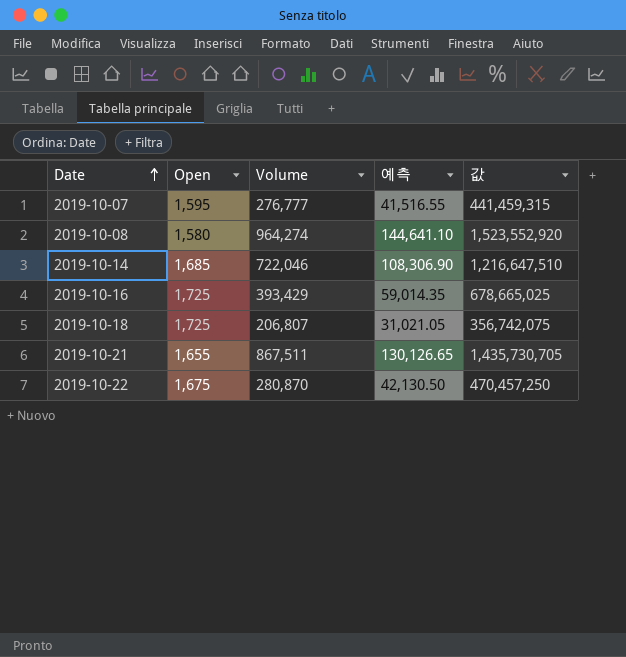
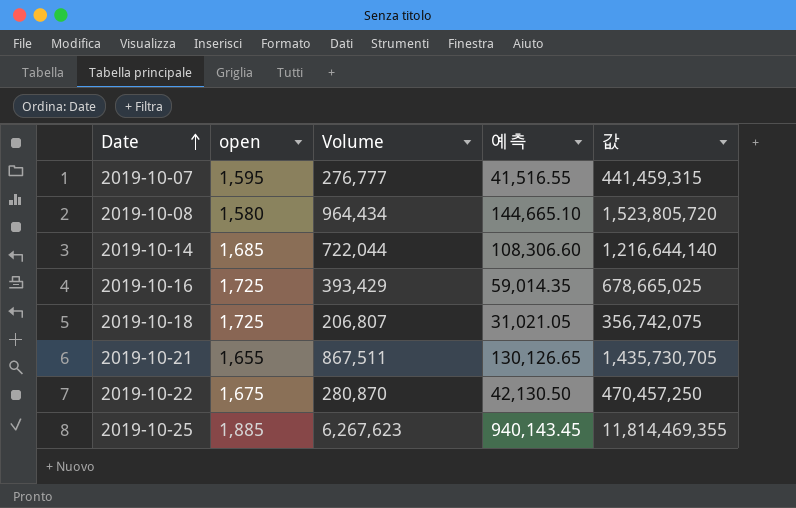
column name: Open -> open
2019-10-08 | Volume: 964,274 -> 964,434
2019-10-08 | 예측: 144,641.10 -> 144,665.10
2019-10-08 | 값: 1,523,552,920 -> 1,523,805,720
2019-10-14 | Volume: 722,046 -> 722,044
2019-10-14 | 예측: 108,306.90 -> 108,306.60
2019-10-14 | 값: 1,216,647,510 -> 1,216,644,140
row 2019-10-25: none -> 1,885 | 6,267,623 | 940,143.45 | 11,814,469,355

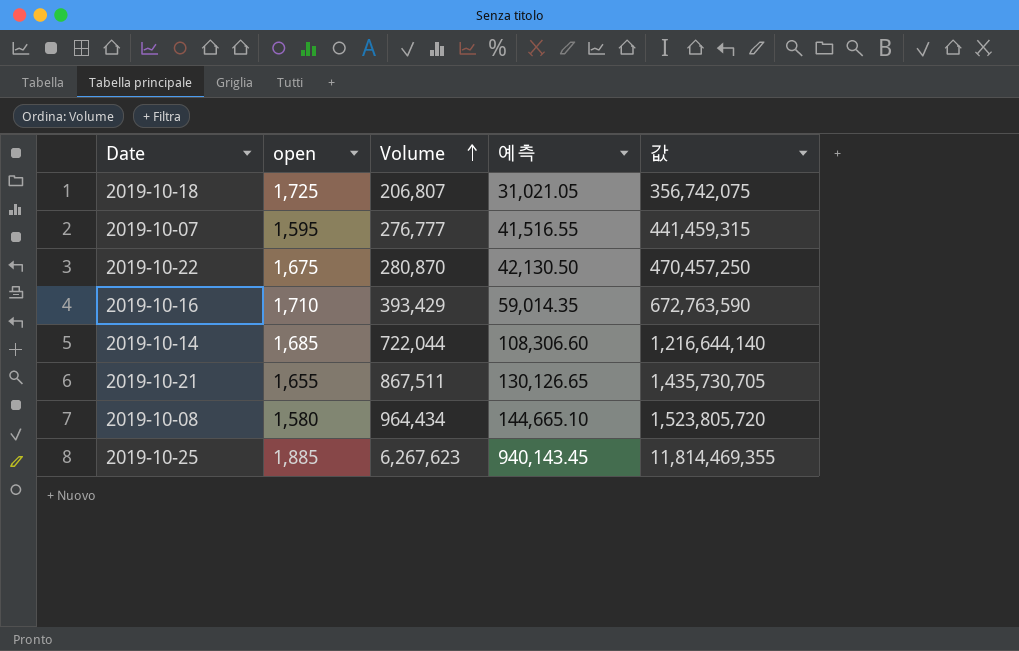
row order: Date ascending -> Volume ascending
2019-10-16 | open: 1,725 -> 1,710
2019-10-16 | 값: 678,665,025 -> 672,763,590

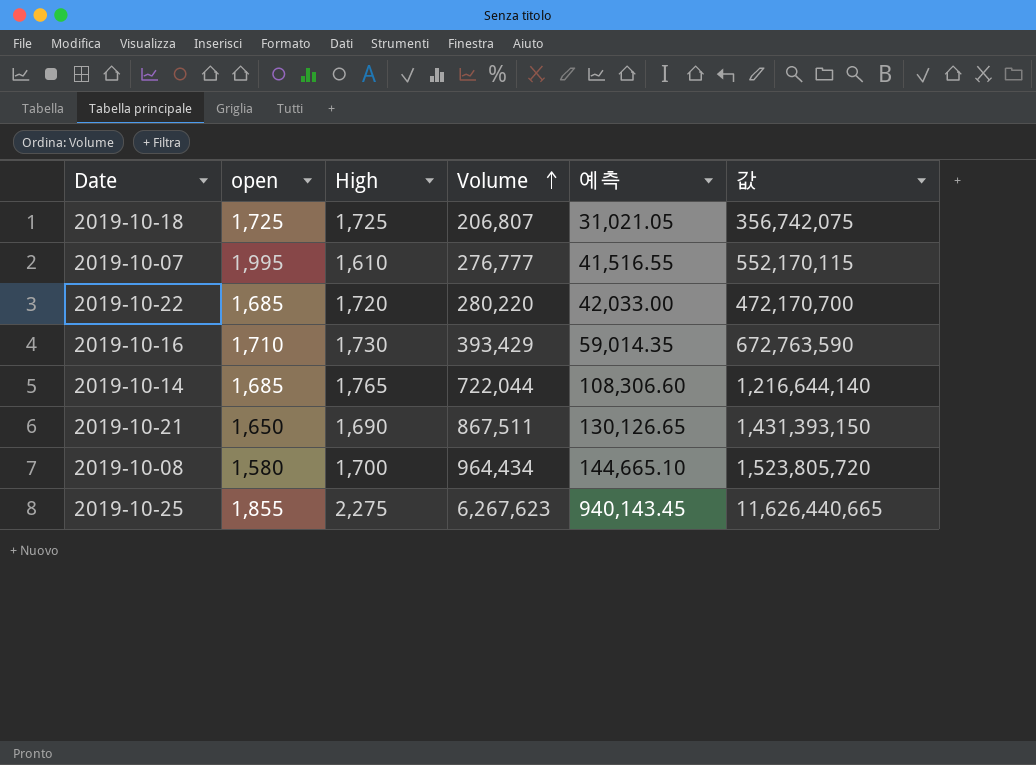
column High | position: none -> 3
2019-10-07 | open: 1,595 -> 1,995
2019-10-07 | 값: 441,459,315 -> 552,170,115
2019-10-22 | open: 1,675 -> 1,685
2019-10-22 | Volume: 280,870 -> 280,220
2019-10-22 | 예측: 42,130.50 -> 42,033.00
2019-10-22 | 값: 470,457,250 -> 472,170,700
2019-10-21 | open: 1,655 -> 1,650
2019-10-21 | 값: 1,435,730,705 -> 1,431,393,150
2019-10-25 | open: 1,885 -> 1,855
2019-10-25 | 값: 11,814,469,355 -> 11,626,440,665

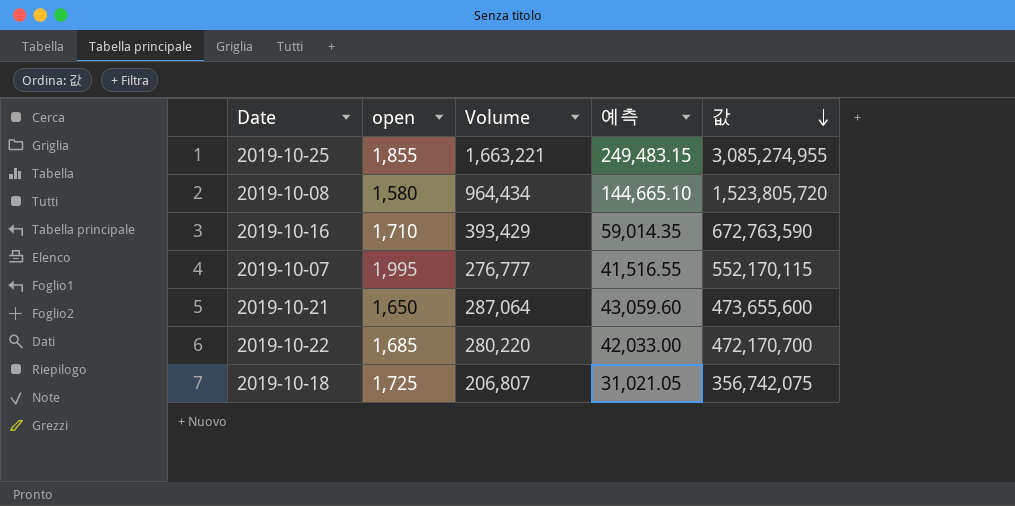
row order: Volume ascending -> 값 descending
column High | position: 3 -> none
row 2019-10-14: 1,685 | 1,765 | 722,044 | 108,306.60 | 1,216,644,140 -> none
2019-10-25 | Volume: 6,267,623 -> 1,663,221
2019-10-25 | 예측: 940,143.45 -> 249,483.15
2019-10-25 | 값: 11,626,440,665 -> 3,085,274,955
2019-10-21 | Volume: 867,511 -> 287,064
2019-10-21 | 예측: 130,126.65 -> 43,059.60
2019-10-21 | 값: 1,431,393,150 -> 473,655,600

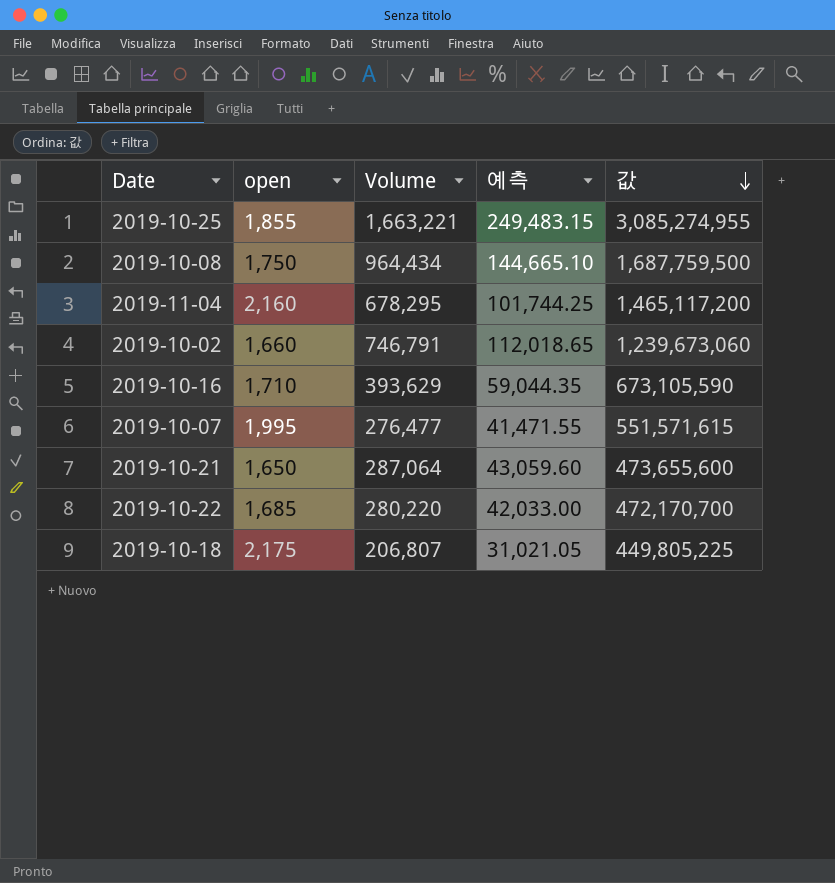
2019-10-08 | open: 1,580 -> 1,750
2019-10-08 | 값: 1,523,805,720 -> 1,687,759,500
row 2019-11-04: none -> 2,160 | 678,295 | 101,744.25 | 1,465,117,200
row 2019-10-02: none -> 1,660 | 746,791 | 112,018.65 | 1,239,673,060
2019-10-16 | Volume: 393,429 -> 393,629
2019-10-16 | 예측: 59,014.35 -> 59,044.35
2019-10-16 | 값: 672,763,590 -> 673,105,590
2019-10-07 | Volume: 276,777 -> 276,477
2019-10-07 | 예측: 41,516.55 -> 41,471.55
2019-10-07 | 값: 552,170,115 -> 551,571,615
2019-10-18 | open: 1,725 -> 2,175
2019-10-18 | 값: 356,742,075 -> 449,805,225

